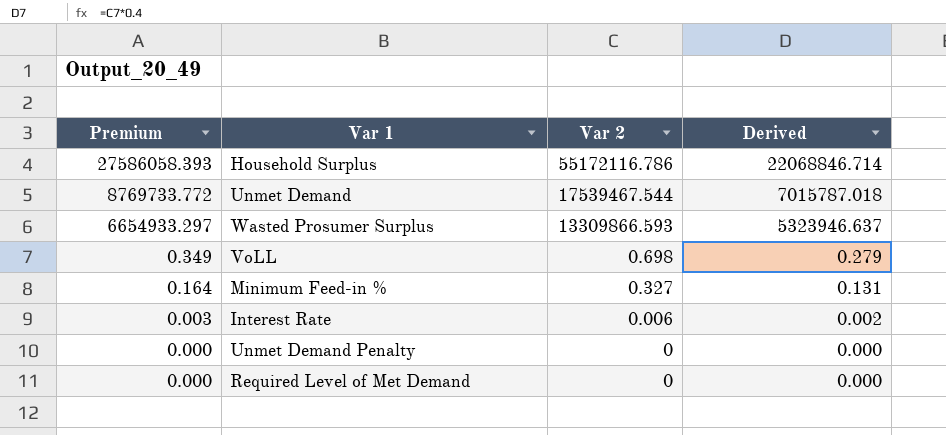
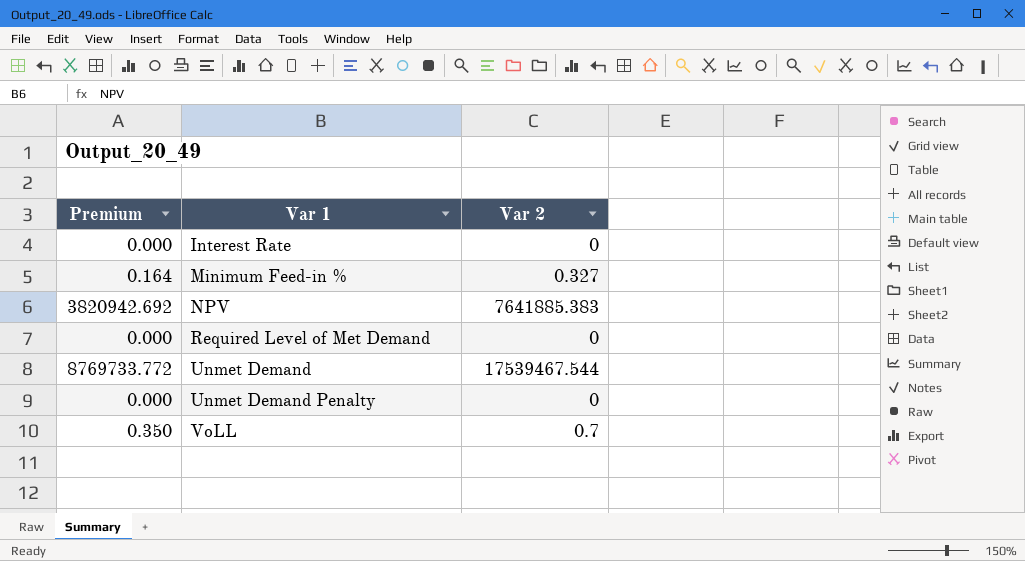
row order: Premium descending -> Var 1 ascending
column Derived | formula: [Var 2] * 0.4 -> none
row Household Surplus: 27586058.393 | 55172116.786 | 22068846.714 -> none
row Wasted Prosumer Surplus: 6654933.297 | 13309866.593 | 5323946.637 -> none
Interest Rate | Premium: 0.003 -> 0.000
Interest Rate | Var 2: 0.006 -> 0
row NPV: none -> 3820942.692 | 7641885.383
VoLL | Premium: 0.349 -> 0.350
VoLL | Var 2: 0.698 -> 0.7

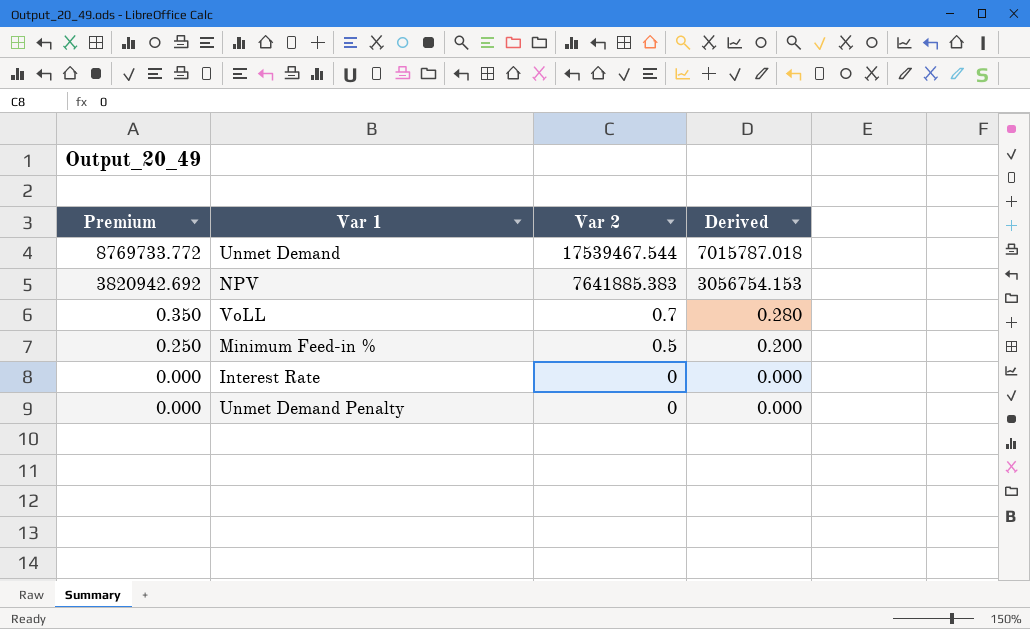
row order: Var 1 ascending -> Premium descending
column Derived | formula: none -> [Var 2] * 0.4
row Required Level of Met Demand: 0.000 | 0 -> none
Minimum Feed-in % | Premium: 0.164 -> 0.250
Minimum Feed-in % | Var 2: 0.327 -> 0.5

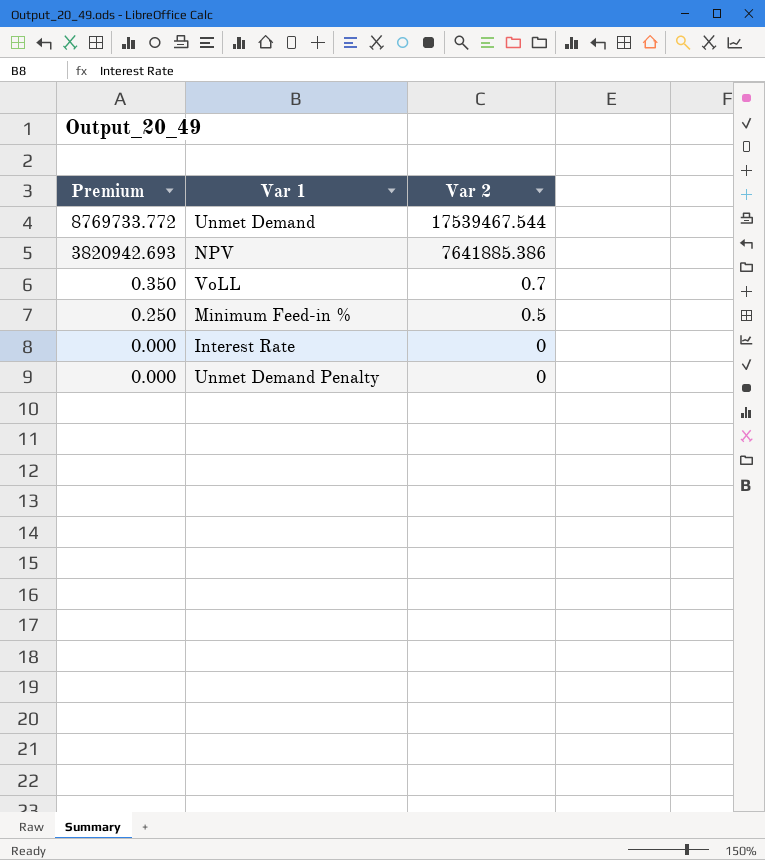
column Derived | formula: [Var 2] * 0.4 -> none
NPV | Premium: 3820942.692 -> 3820942.693
NPV | Var 2: 7641885.383 -> 7641885.386

